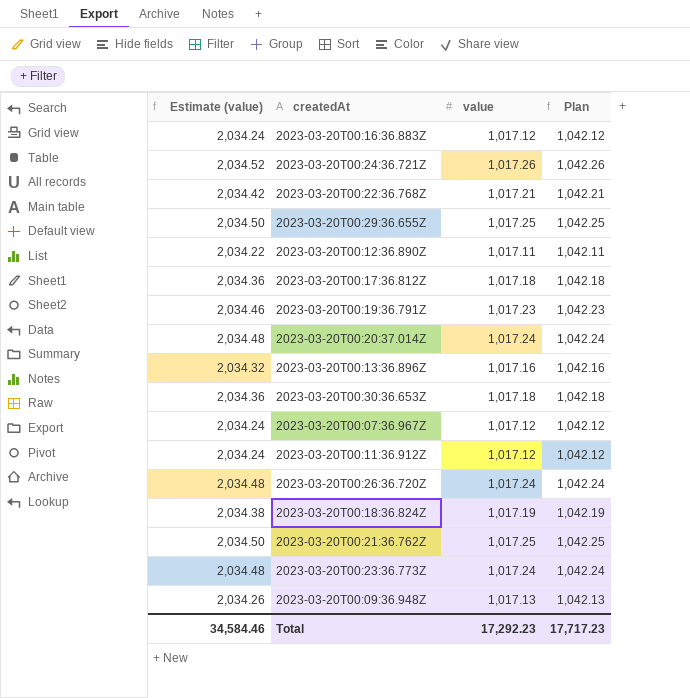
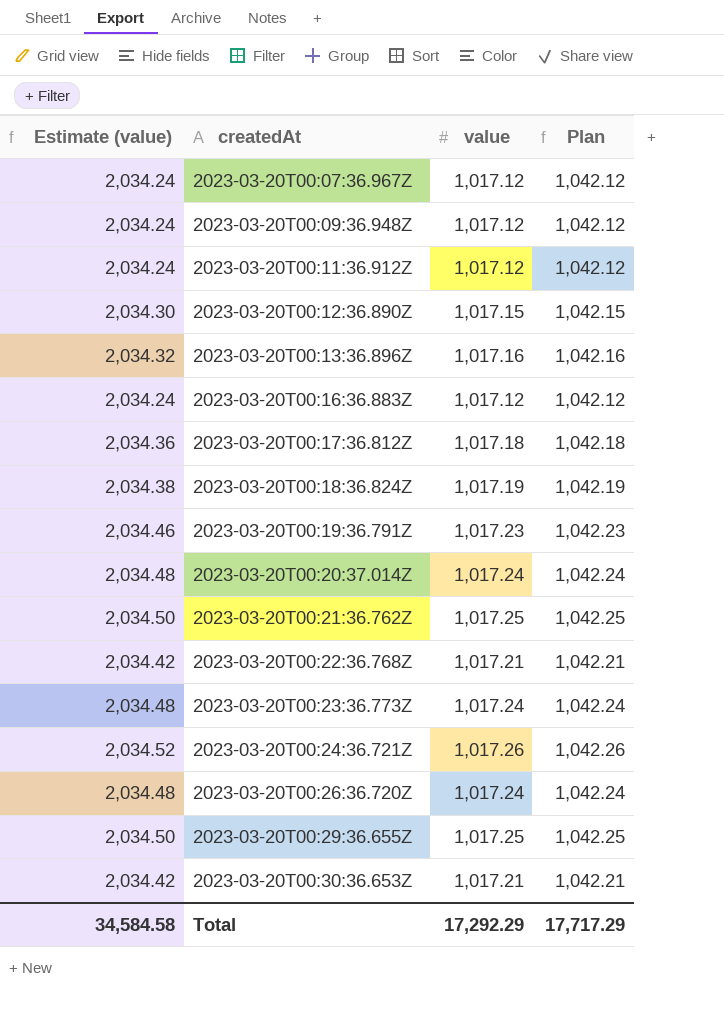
row order: none -> createdAt ascending
2023-03-20T00:09:36.948Z | Estimate (value): 2,034.26 -> 2,034.24
2023-03-20T00:09:36.948Z | value: 1,017.13 -> 1,017.12
2023-03-20T00:09:36.948Z | Plan: 1,042.13 -> 1,042.12
2023-03-20T00:12:36.890Z | Estimate (value): 2,034.22 -> 2,034.30
2023-03-20T00:12:36.890Z | value: 1,017.11 -> 1,017.15
2023-03-20T00:12:36.890Z | Plan: 1,042.11 -> 1,042.15
2023-03-20T00:30:36.653Z | Estimate (value): 2,034.36 -> 2,034.42
2023-03-20T00:30:36.653Z | value: 1,017.18 -> 1,017.21
2023-03-20T00:30:36.653Z | Plan: 1,042.18 -> 1,042.21
Total | Estimate (value): 34,584.46 -> 34,584.58
Total | value: 17,292.23 -> 17,292.29
Total | Plan: 17,717.23 -> 17,717.29

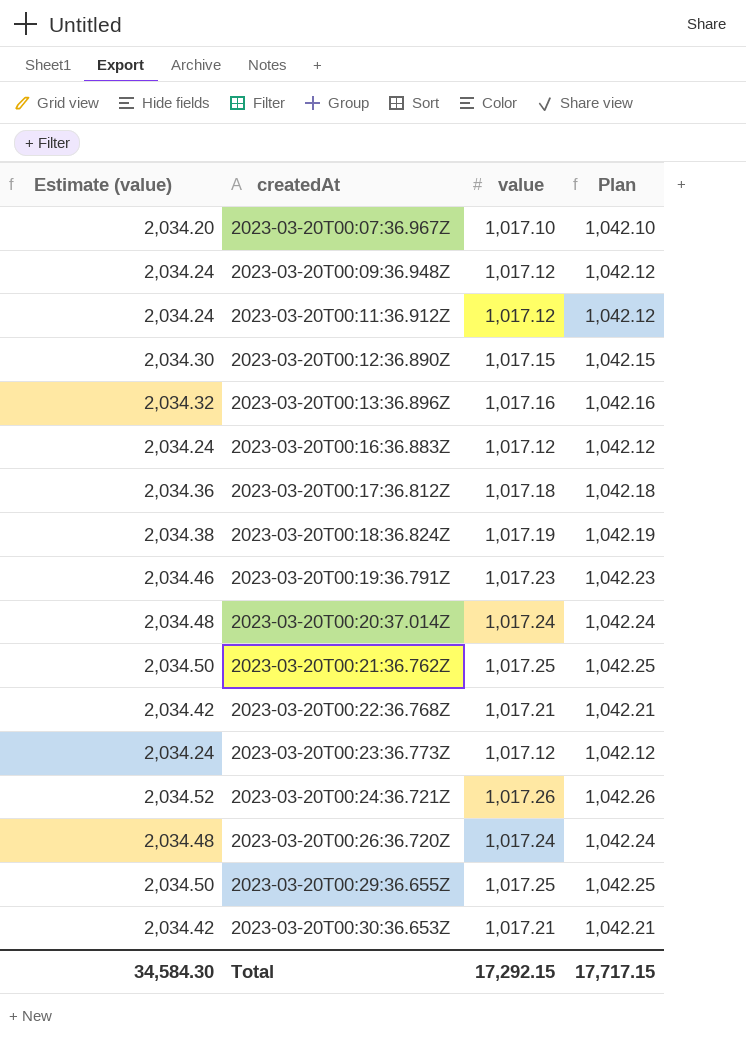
2023-03-20T00:07:36.967Z | Estimate (value): 2,034.24 -> 2,034.20
2023-03-20T00:07:36.967Z | value: 1,017.12 -> 1,017.10
2023-03-20T00:07:36.967Z | Plan: 1,042.12 -> 1,042.10
2023-03-20T00:23:36.773Z | Estimate (value): 2,034.48 -> 2,034.24
2023-03-20T00:23:36.773Z | value: 1,017.24 -> 1,017.12
2023-03-20T00:23:36.773Z | Plan: 1,042.24 -> 1,042.12
Total | Estimate (value): 34,584.58 -> 34,584.30
Total | value: 17,292.29 -> 17,292.15
Total | Plan: 17,717.29 -> 17,717.15

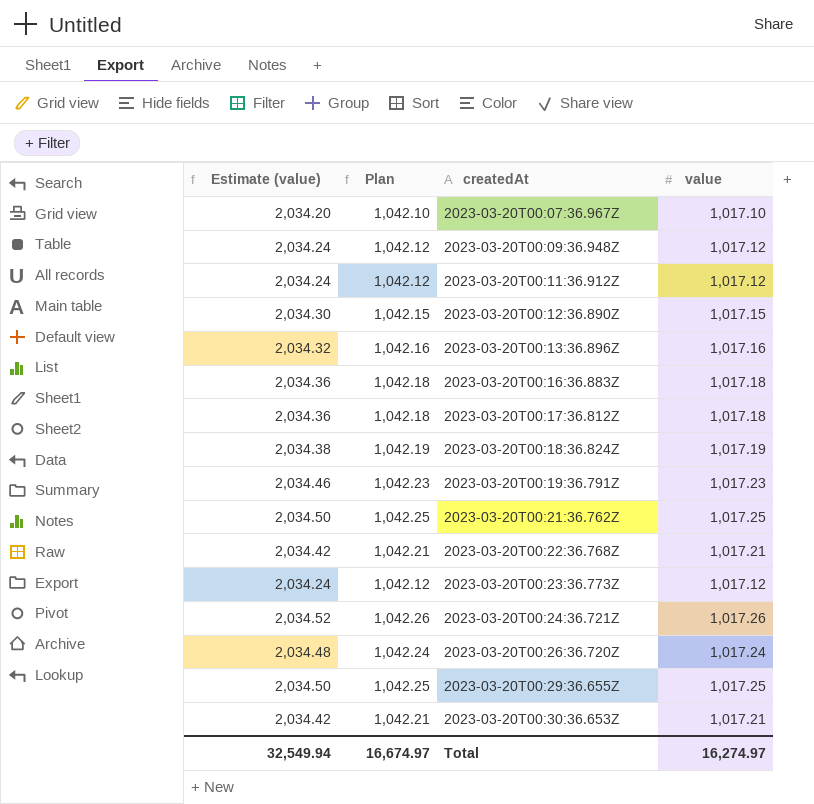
column Plan | position: 4 -> 2
row 2023-03-20T00:20:37.014Z: 2,034.48 | 1,017.24 | 1,042.24 -> none
2023-03-20T00:16:36.883Z | Estimate (value): 2,034.24 -> 2,034.36
2023-03-20T00:16:36.883Z | Plan: 1,042.12 -> 1,042.18
2023-03-20T00:16:36.883Z | value: 1,017.12 -> 1,017.18
Total | Estimate (value): 34,584.30 -> 32,549.94
Total | Plan: 17,717.15 -> 16,674.97
Total | value: 17,292.15 -> 16,274.97

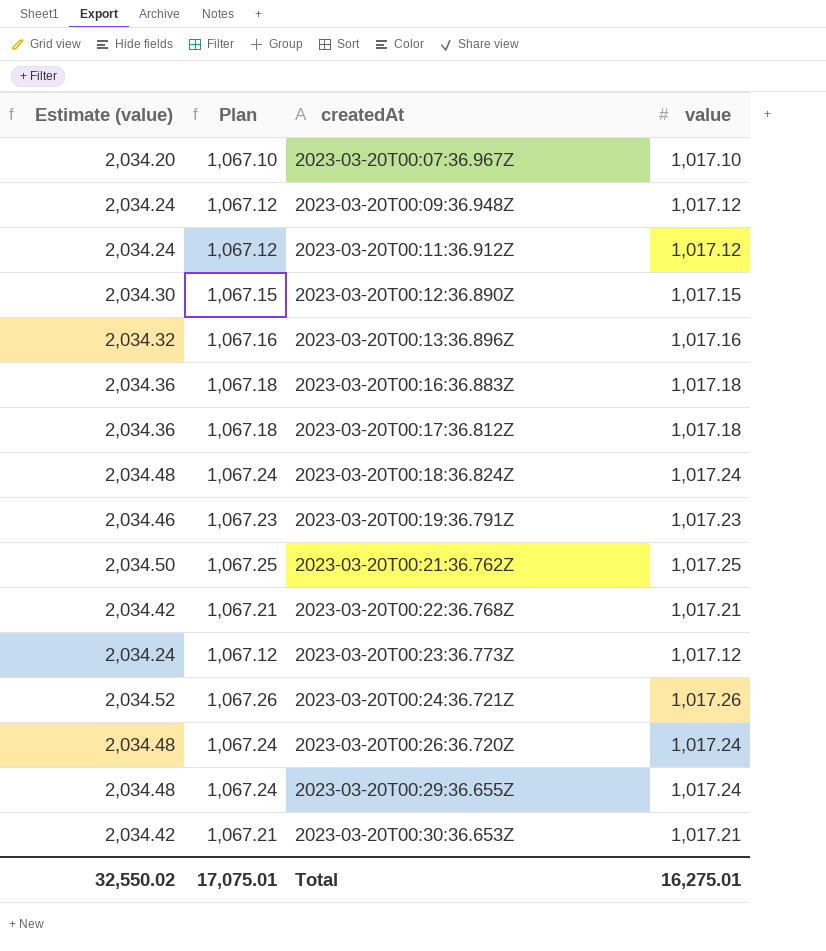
column Plan | formula: [value] + 25 -> [value] + 50
2023-03-20T00:18:36.824Z | Estimate (value): 2,034.38 -> 2,034.48
2023-03-20T00:18:36.824Z | value: 1,017.19 -> 1,017.24
2023-03-20T00:29:36.655Z | Estimate (value): 2,034.50 -> 2,034.48
2023-03-20T00:29:36.655Z | value: 1,017.25 -> 1,017.24
Total | Estimate (value): 32,549.94 -> 32,550.02
Total | Plan: 16,674.97 -> 17,075.01
Total | value: 16,274.97 -> 16,275.01

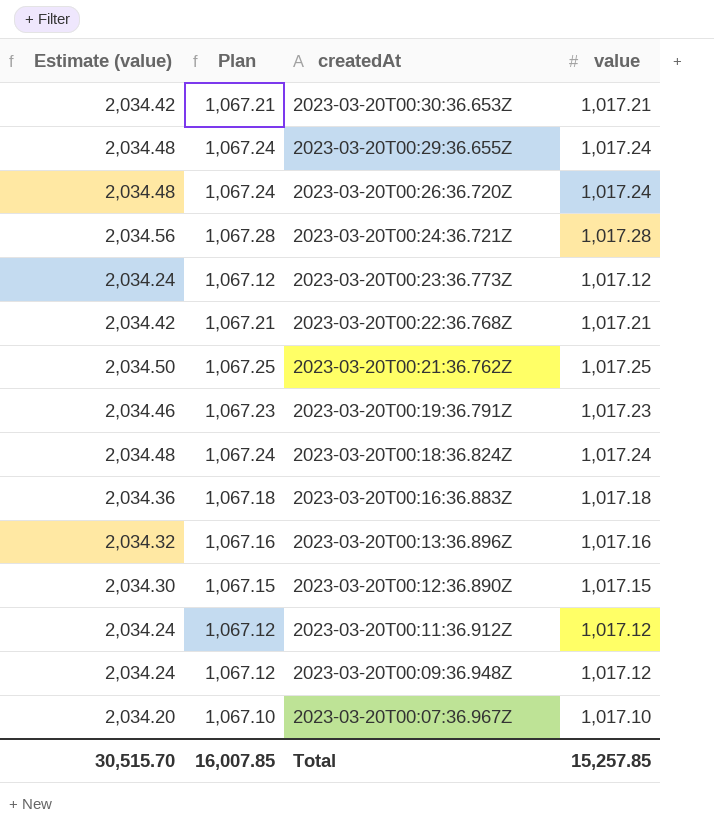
row order: createdAt ascending -> createdAt descending
row 2023-03-20T00:17:36.812Z: 2,034.36 | 1,067.18 | 1,017.18 -> none
2023-03-20T00:24:36.721Z | Estimate (value): 2,034.52 -> 2,034.56
2023-03-20T00:24:36.721Z | Plan: 1,067.26 -> 1,067.28
2023-03-20T00:24:36.721Z | value: 1,017.26 -> 1,017.28
Total | Estimate (value): 32,550.02 -> 30,515.70
Total | Plan: 17,075.01 -> 16,007.85
Total | value: 16,275.01 -> 15,257.85

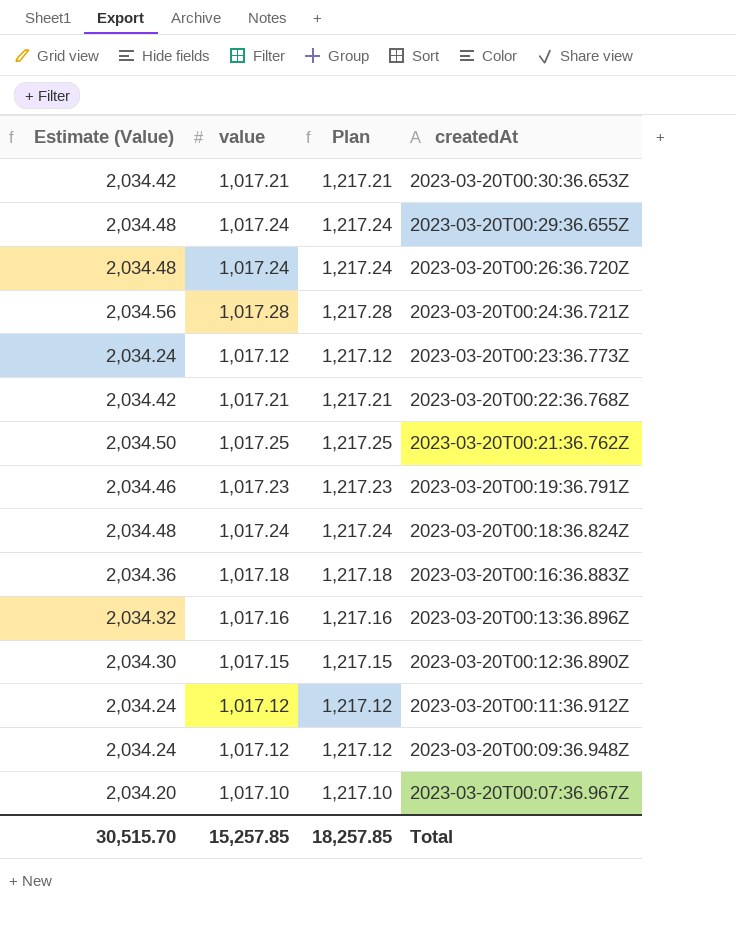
column name: Estimate (value) -> Estimate (Value)
column value | position: 4 -> 2
column Plan | formula: [value] + 50 -> [value] + 200
Total | Plan: 16,007.85 -> 18,257.85

